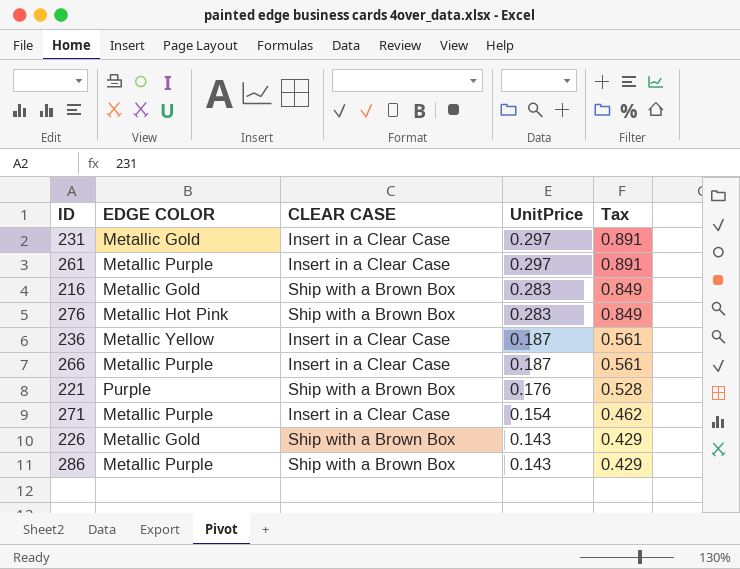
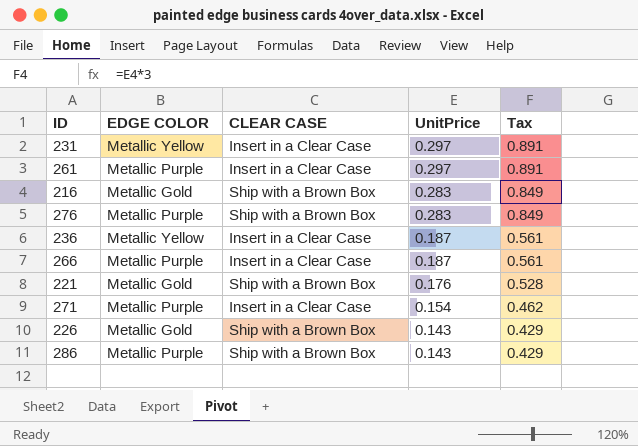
231 | EDGE COLOR: Metallic Gold -> Metallic Yellow
276 | EDGE COLOR: Metallic Hot Pink -> Metallic Purple
221 | EDGE COLOR: Purple -> Metallic Gold

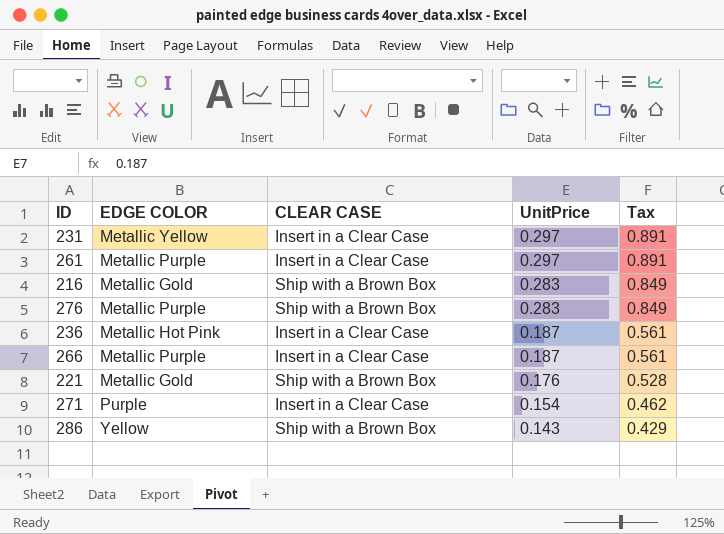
row 226: Metallic Gold | Ship with a Brown Box | 0.143 | 0.429 -> none
236 | EDGE COLOR: Metallic Yellow -> Metallic Hot Pink
271 | EDGE COLOR: Metallic Purple -> Purple
286 | EDGE COLOR: Metallic Purple -> Yellow

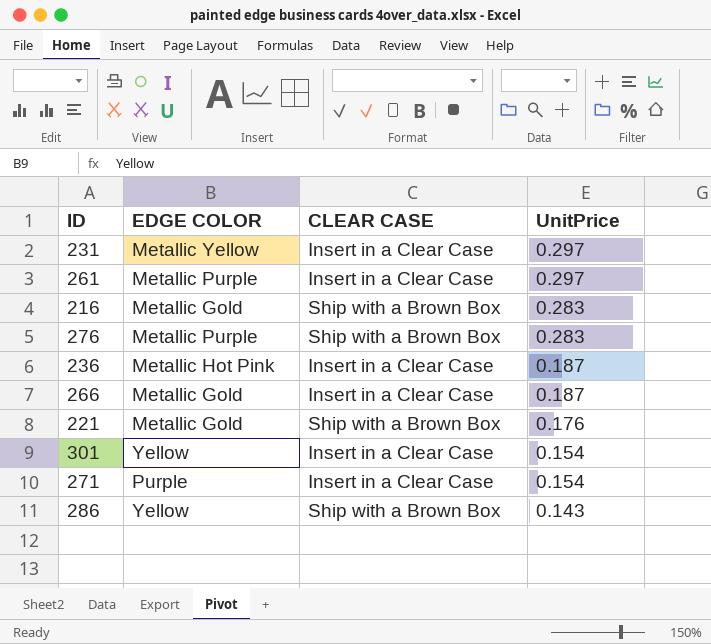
column Tax | formula: [UnitPrice] * 3 -> none
266 | EDGE COLOR: Metallic Purple -> Metallic Gold
row 301: none -> Yellow | Insert in a Clear Case | 0.154

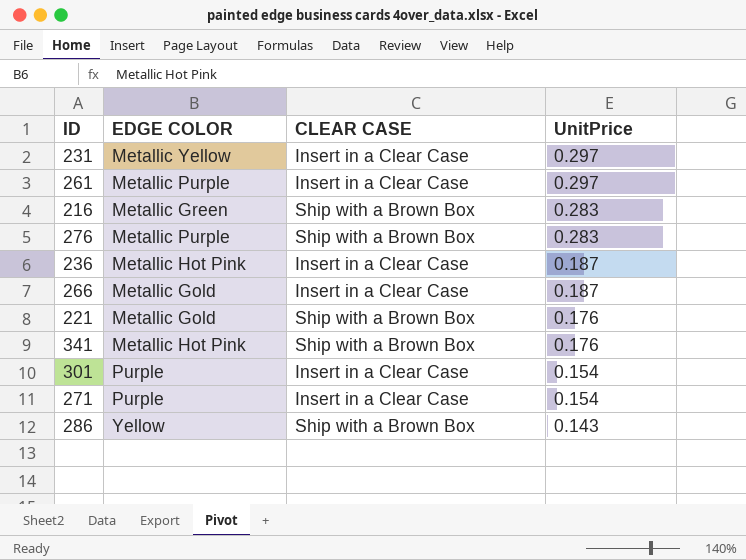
216 | EDGE COLOR: Metallic Gold -> Metallic Green
row 341: none -> Metallic Hot Pink | Ship with a Brown Box | 0.176
301 | EDGE COLOR: Yellow -> Purple

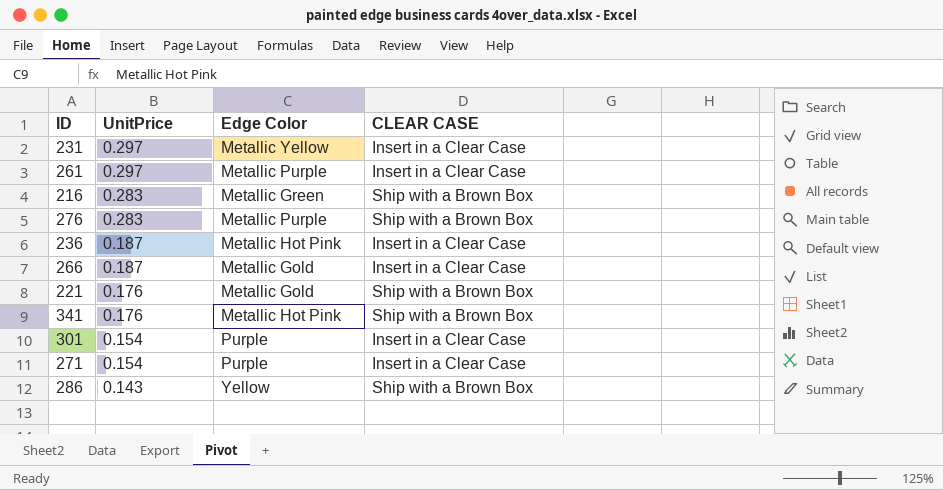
column UnitPrice | position: 4 -> 2
column name: EDGE COLOR -> Edge Color

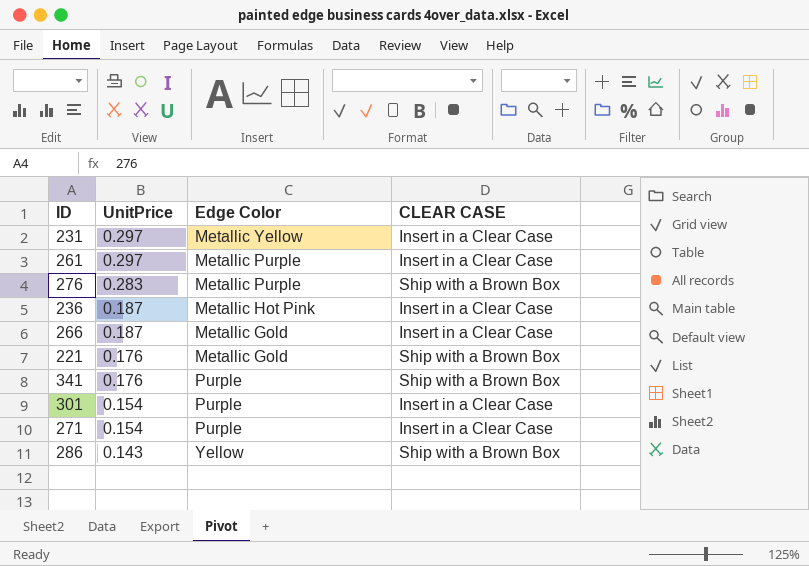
row 216: 0.283 | Metallic Green | Ship with a Brown Box -> none
341 | Edge Color: Metallic Hot Pink -> Purple

